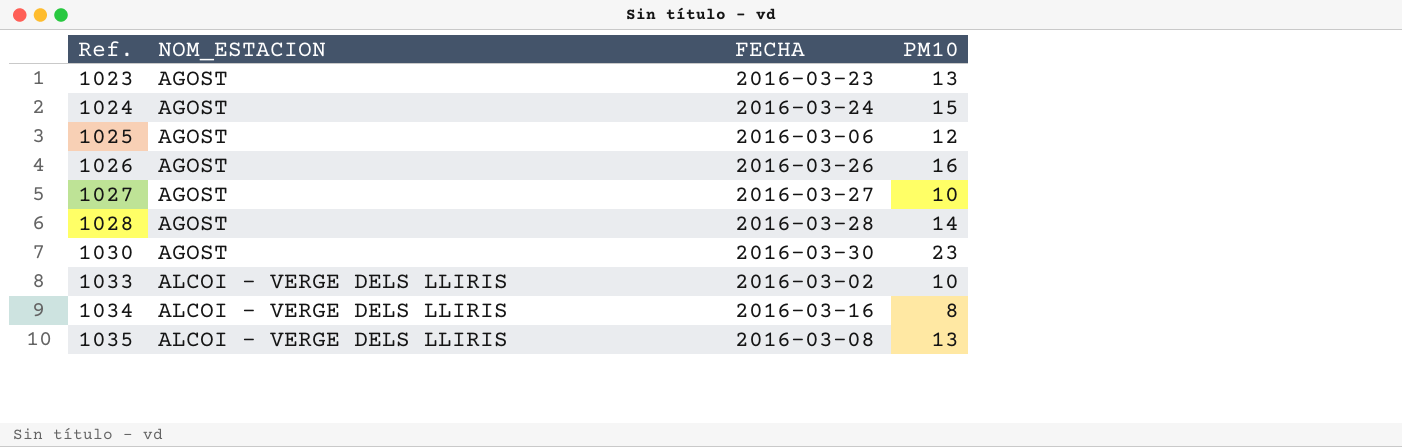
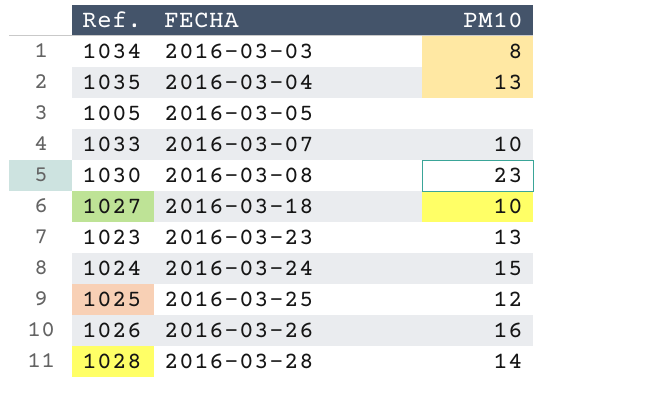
row order: Ref. ascending -> FECHA ascending
column NOM_ESTACION | position: 2 -> none
1034 | FECHA: 2016-03-16 -> 2016-03-03
1035 | FECHA: 2016-03-08 -> 2016-03-04
row 1005: none -> 2016-03-05 | none
1033 | FECHA: 2016-03-02 -> 2016-03-07
1030 | FECHA: 2016-03-30 -> 2016-03-08
1027 | FECHA: 2016-03-27 -> 2016-03-18
1025 | FECHA: 2016-03-06 -> 2016-03-25

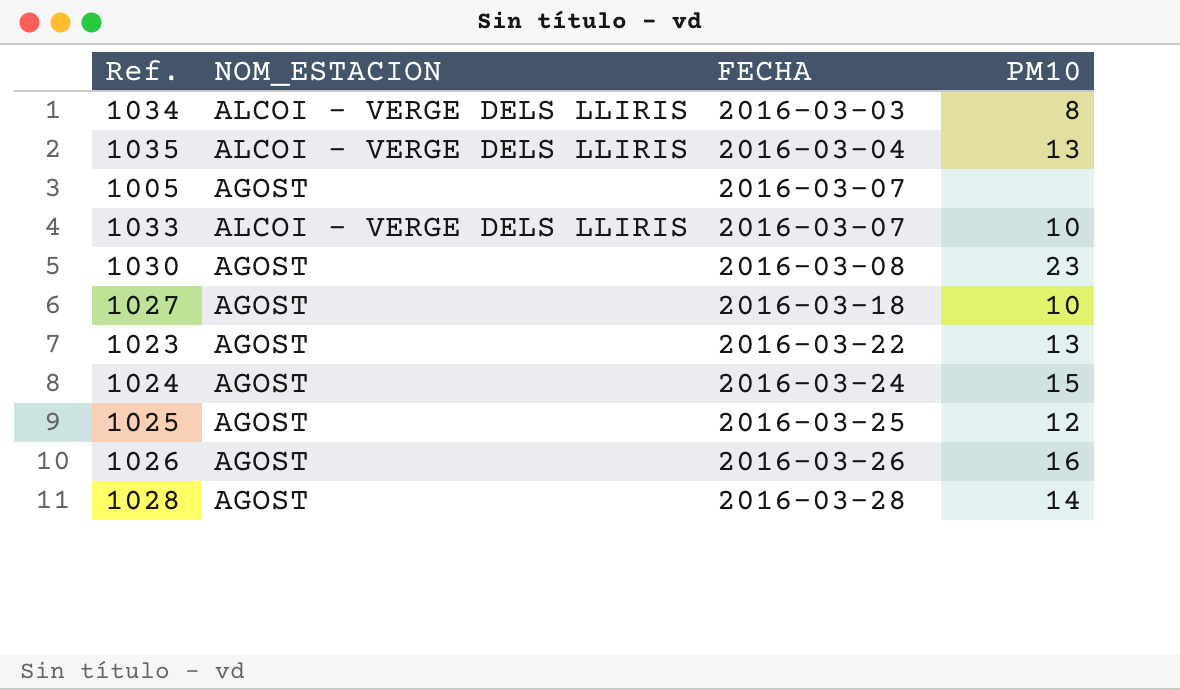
column NOM_ESTACION | position: none -> 2
1005 | FECHA: 2016-03-05 -> 2016-03-07
1023 | FECHA: 2016-03-23 -> 2016-03-22

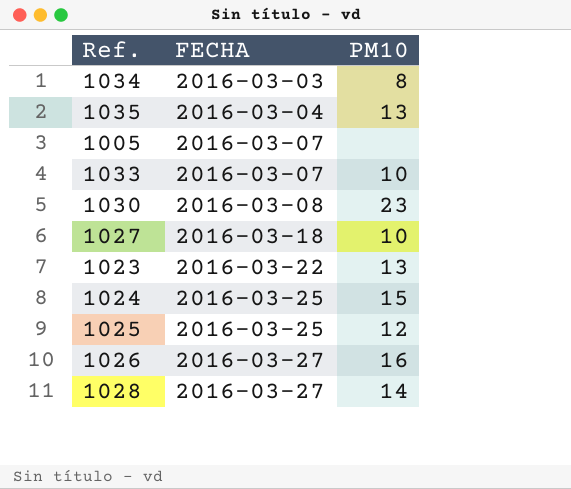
column NOM_ESTACION | position: 2 -> none
1024 | FECHA: 2016-03-24 -> 2016-03-25
1026 | FECHA: 2016-03-26 -> 2016-03-27
1028 | FECHA: 2016-03-28 -> 2016-03-27

